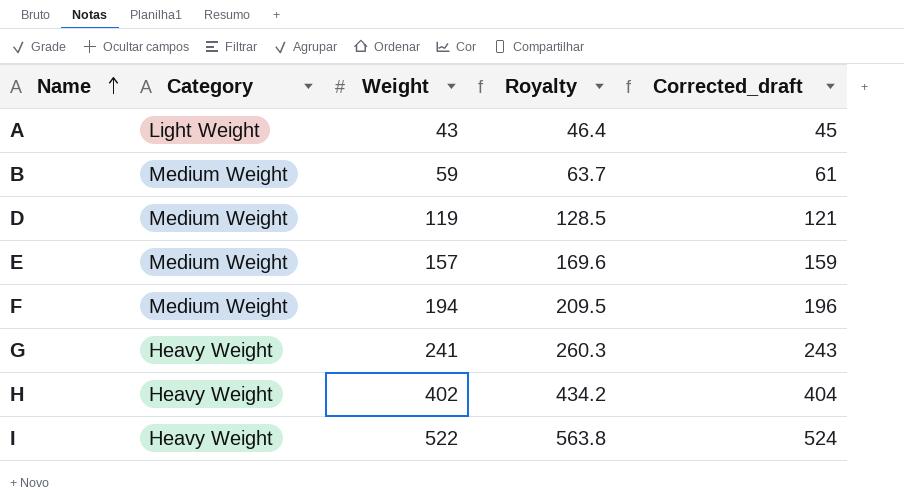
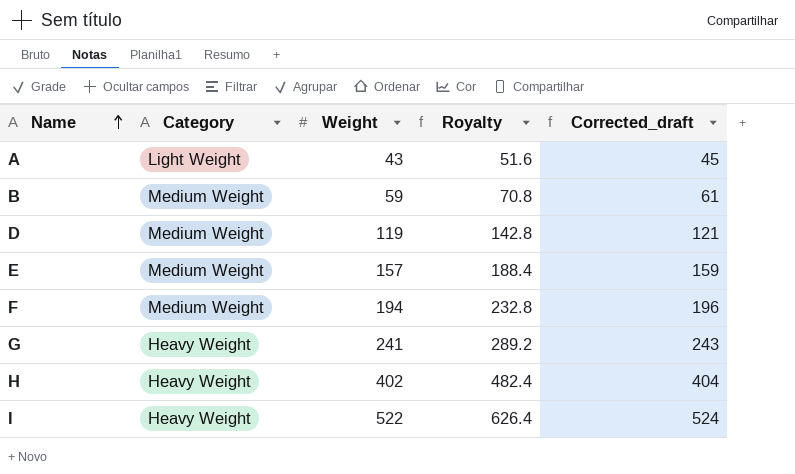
column Royalty | formula: [Weight] * 1.08 -> [Weight] * 1.2

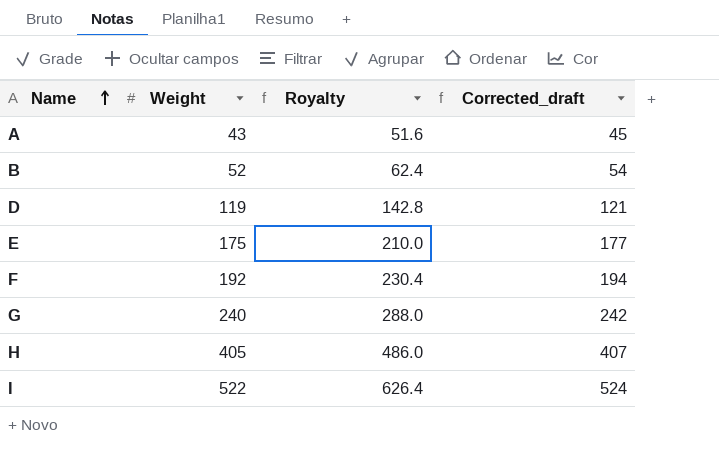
column Category | position: 2 -> none
B | Weight: 59 -> 52
B | Royalty: 70.8 -> 62.4
B | Corrected_draft: 61 -> 54
E | Weight: 157 -> 175
E | Royalty: 188.4 -> 210.0
E | Corrected_draft: 159 -> 177
F | Weight: 194 -> 192
F | Royalty: 232.8 -> 230.4
F | Corrected_draft: 196 -> 194
G | Weight: 241 -> 240
G | Royalty: 289.2 -> 288.0
G | Corrected_draft: 243 -> 242
H | Weight: 402 -> 405
H | Royalty: 482.4 -> 486.0
H | Corrected_draft: 404 -> 407

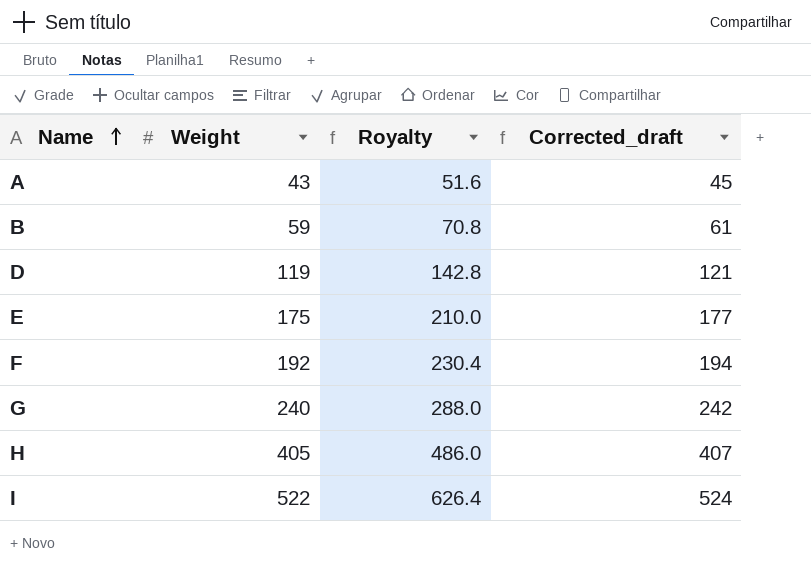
B | Weight: 52 -> 59
B | Royalty: 62.4 -> 70.8
B | Corrected_draft: 54 -> 61

